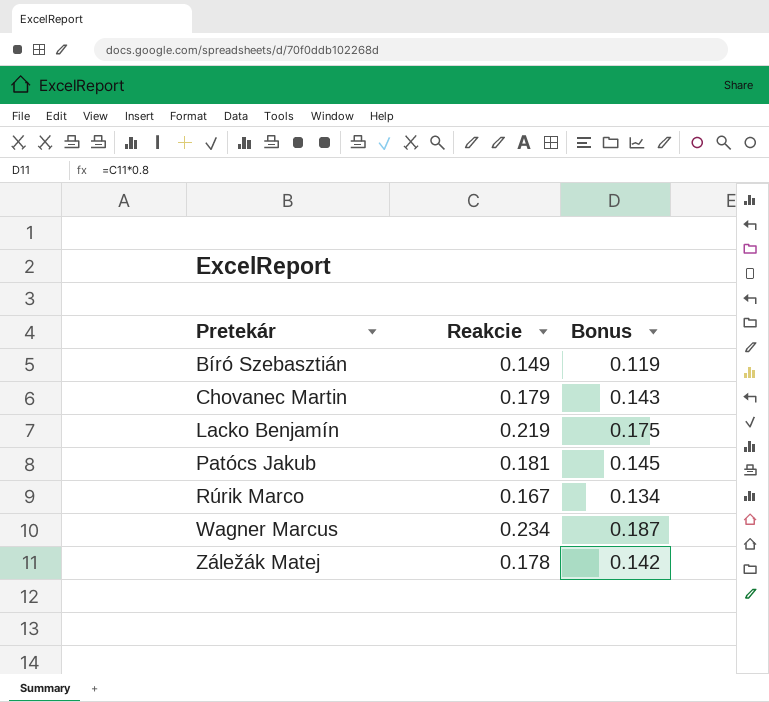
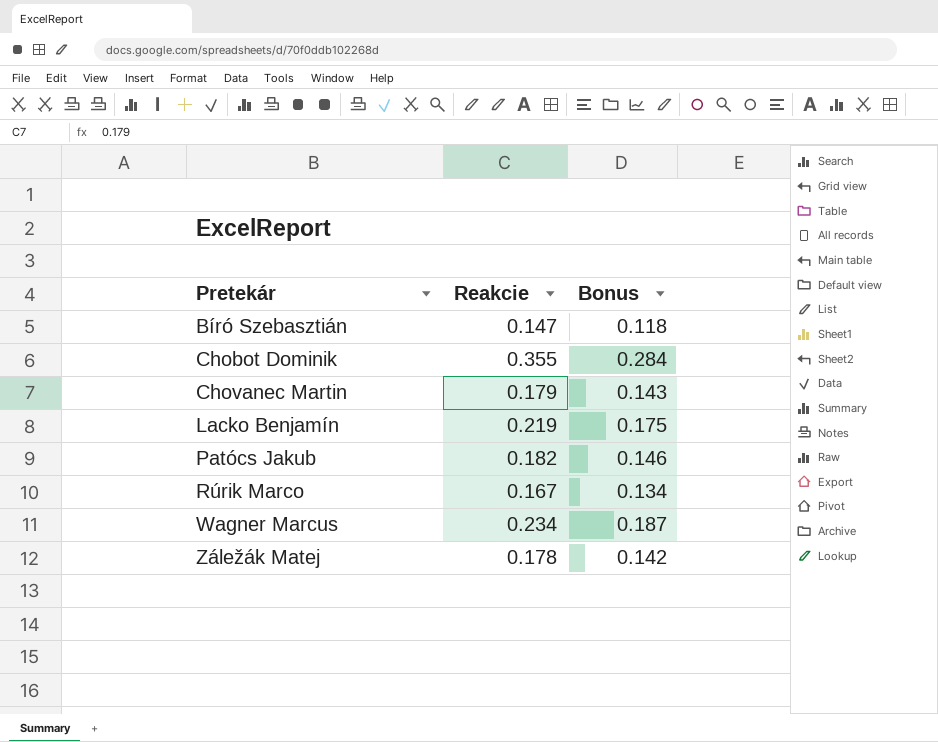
Bíró Szebasztián | Reakcie: 0.149 -> 0.147
Bíró Szebasztián | Bonus: 0.119 -> 0.118
row Chobot Dominik: none -> 0.355 | 0.284
Patócs Jakub | Reakcie: 0.181 -> 0.182
Patócs Jakub | Bonus: 0.145 -> 0.146

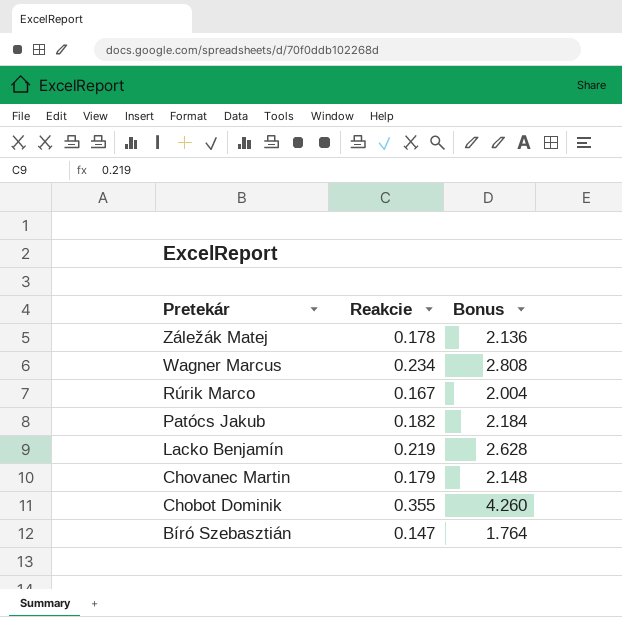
row order: Pretekár ascending -> Pretekár descending
column Bonus | formula: [Reakcie] * 0.8 -> [Reakcie] * 12

